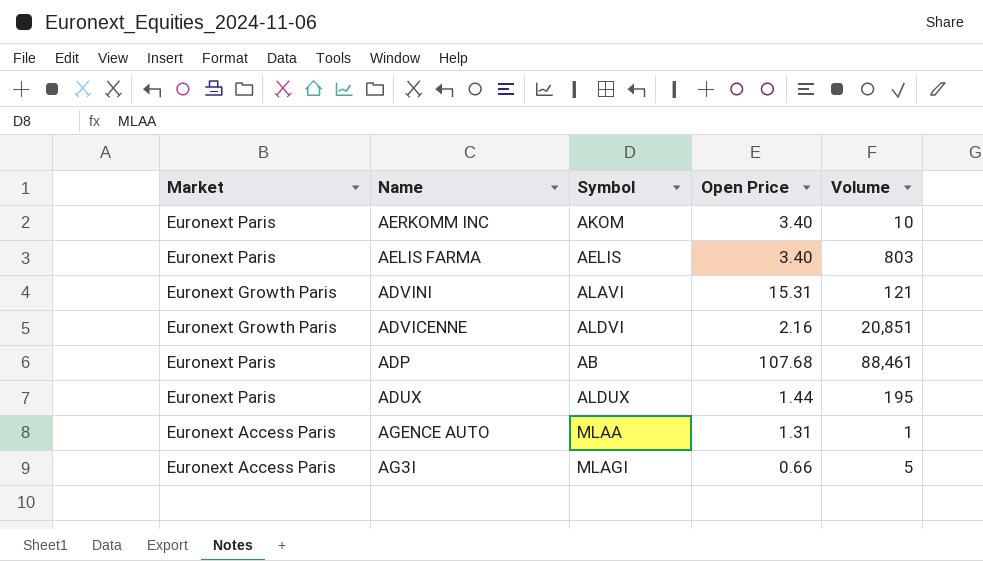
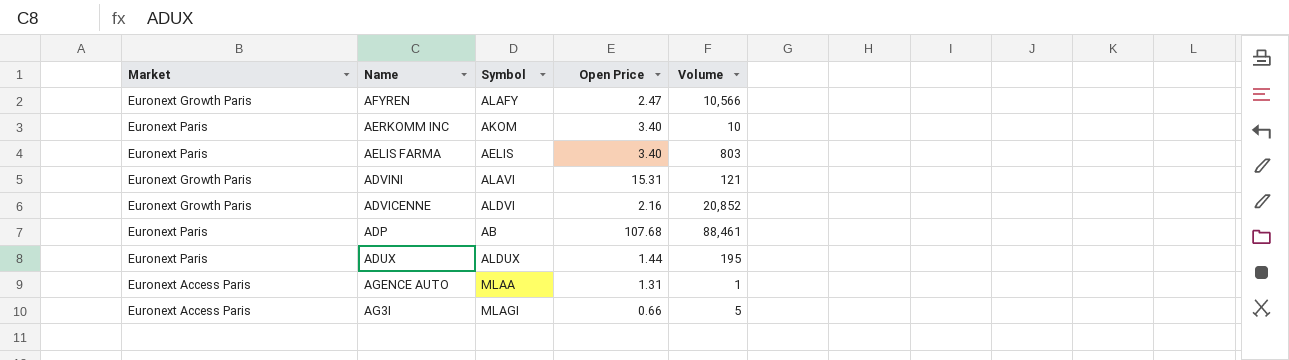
row AFYREN: none -> Euronext Growth Paris | ALAFY | 2.47 | 10,566
ADVICENNE | Volume: 20,851 -> 20,852

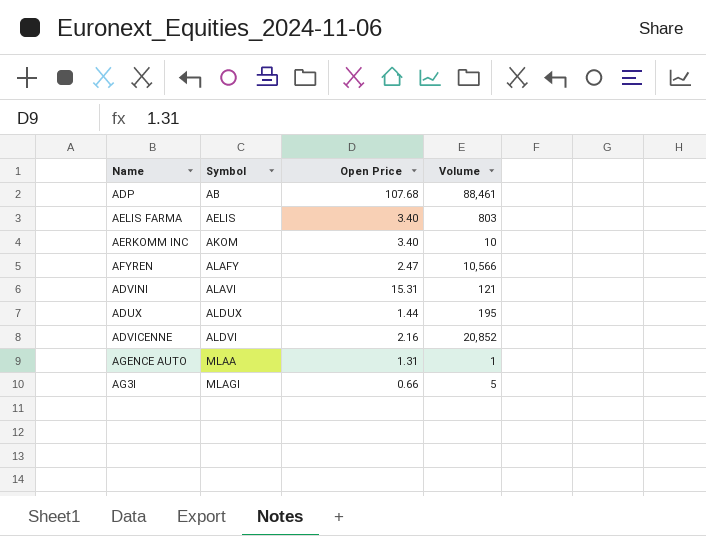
row order: none -> Symbol ascending
column Market | position: 1 -> none

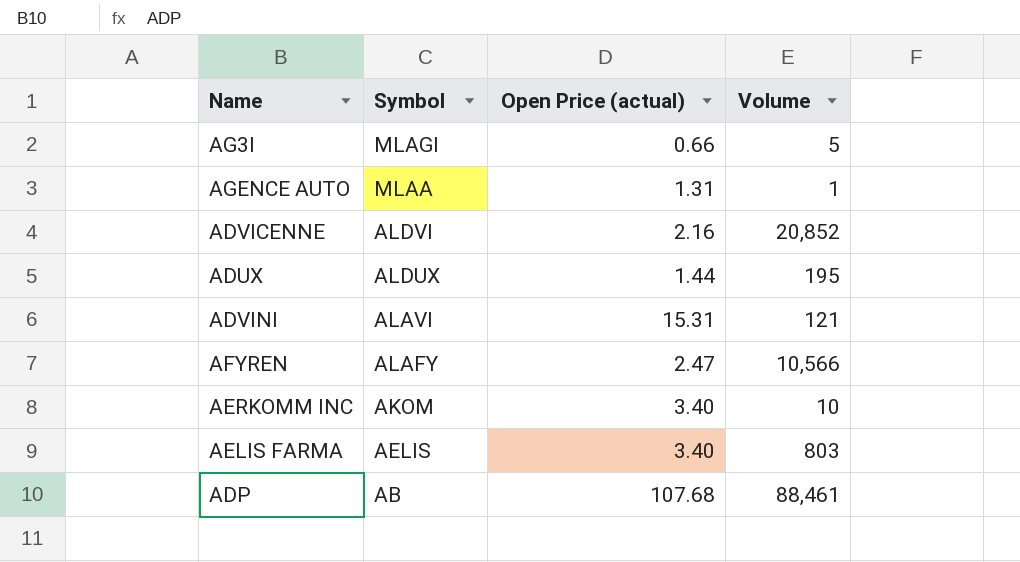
row order: Symbol ascending -> Symbol descending
column name: Open Price -> Open Price (actual)

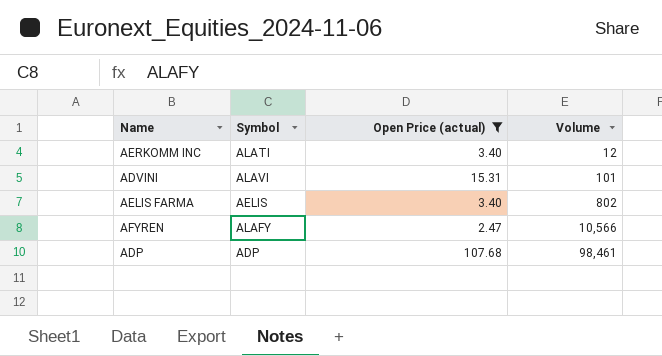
filter: none -> Open Price (actual) >= 2.47
row order: Symbol descending -> Volume ascending
AERKOMM INC | Symbol: AKOM -> ALATI
AERKOMM INC | Volume: 10 -> 12
ADVINI | Volume: 121 -> 101
AELIS FARMA | Volume: 803 -> 802
ADP | Symbol: AB -> ADP
ADP | Volume: 88,461 -> 98,461

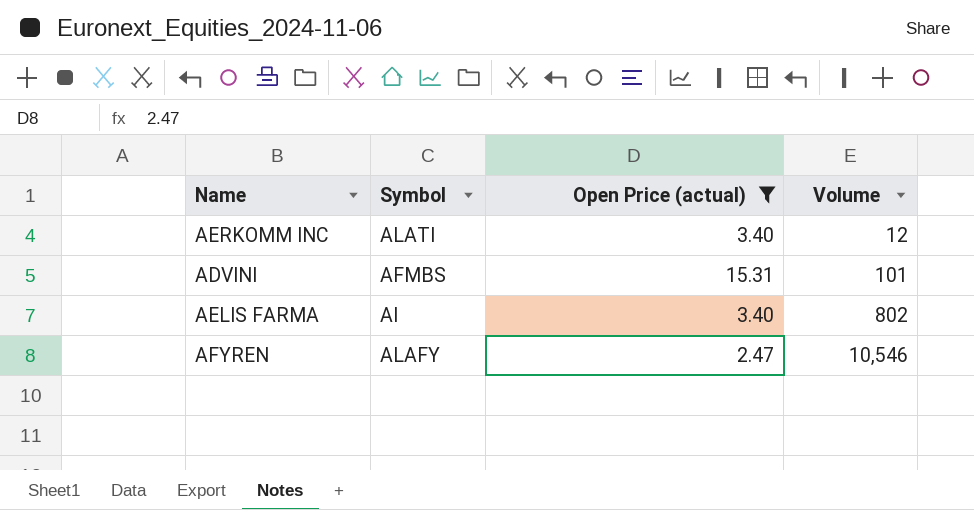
row ADP: ADP | 107.68 | 98,461 -> none
ADVINI | Symbol: ALAVI -> AFMBS
AELIS FARMA | Symbol: AELIS -> AI
AFYREN | Volume: 10,566 -> 10,546

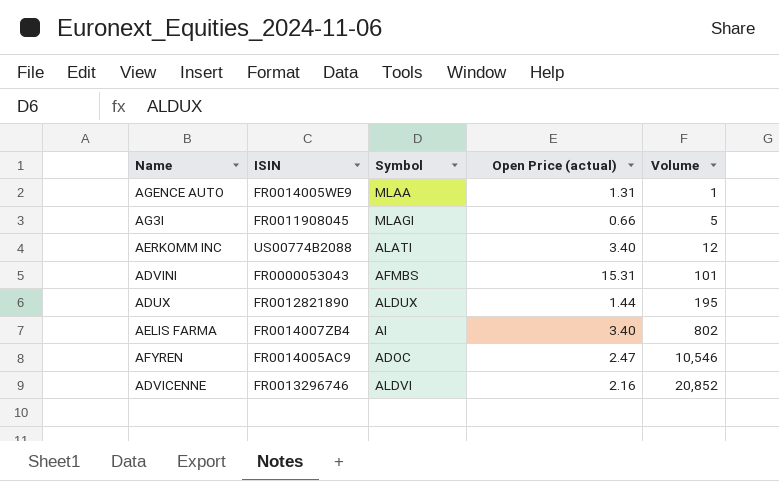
filter: Open Price (actual) >= 2.47 -> none
column ISIN | position: none -> 2
AFYREN | Symbol: ALAFY -> ADOC

